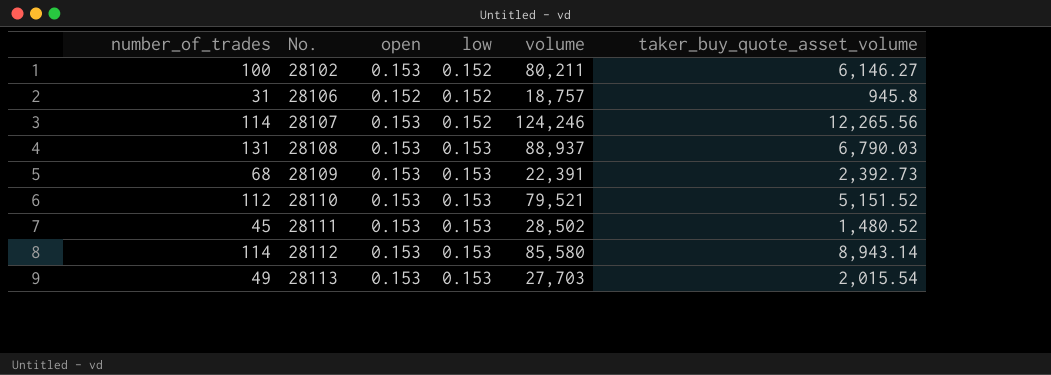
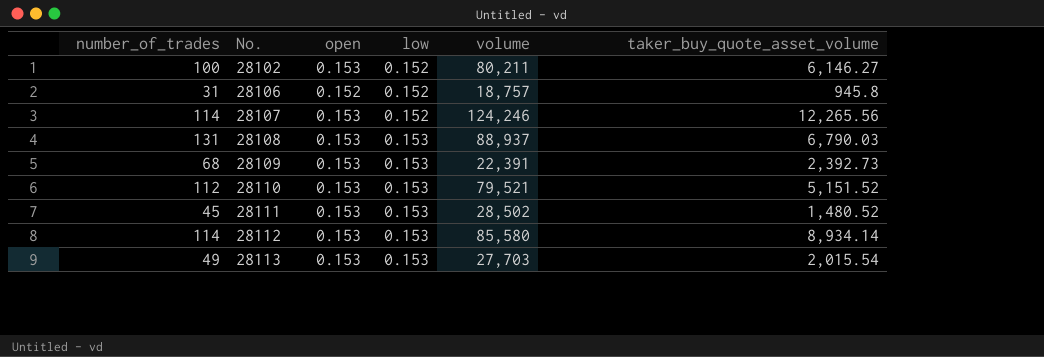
28112 | taker_buy_quote_asset_volume: 8,943.14 -> 8,934.14

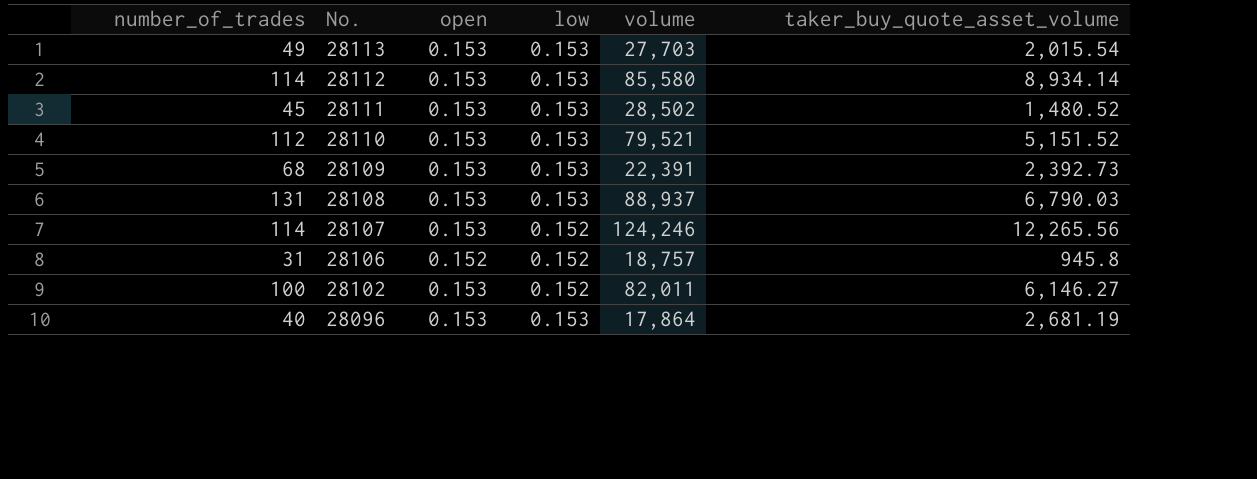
row order: No. ascending -> No. descending
28102 | volume: 80,211 -> 82,011
row 28096: none -> 40 | 0.153 | 0.153 | 17,864 | 2,681.19

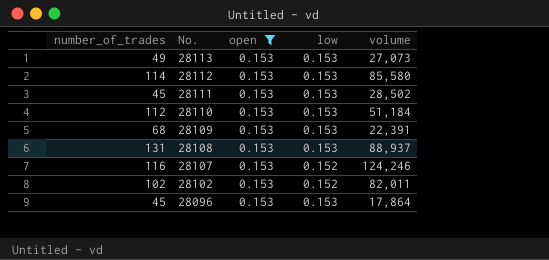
filter: none -> open = 0.153
column taker_buy_quote_asset_volume | position: 6 -> none
28113 | volume: 27,703 -> 27,073
28110 | volume: 79,521 -> 51,184
28107 | number_of_trades: 114 -> 116
28102 | number_of_trades: 100 -> 102
28096 | number_of_trades: 40 -> 45

